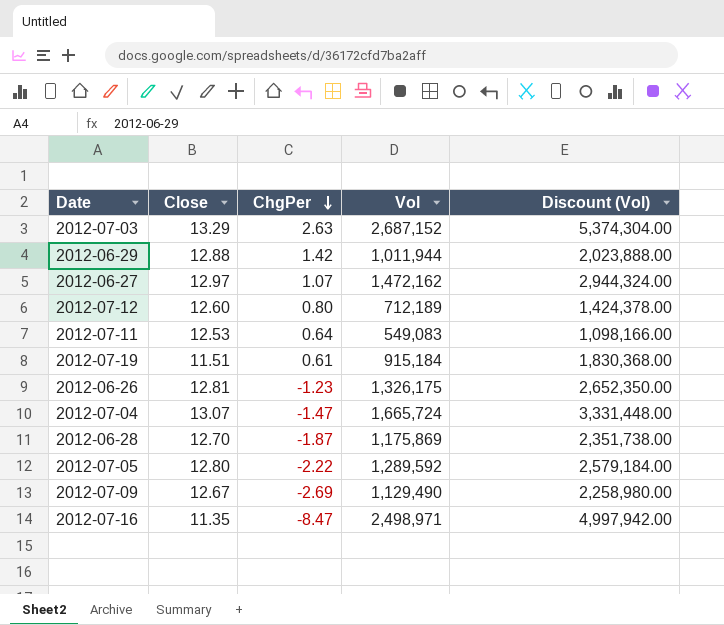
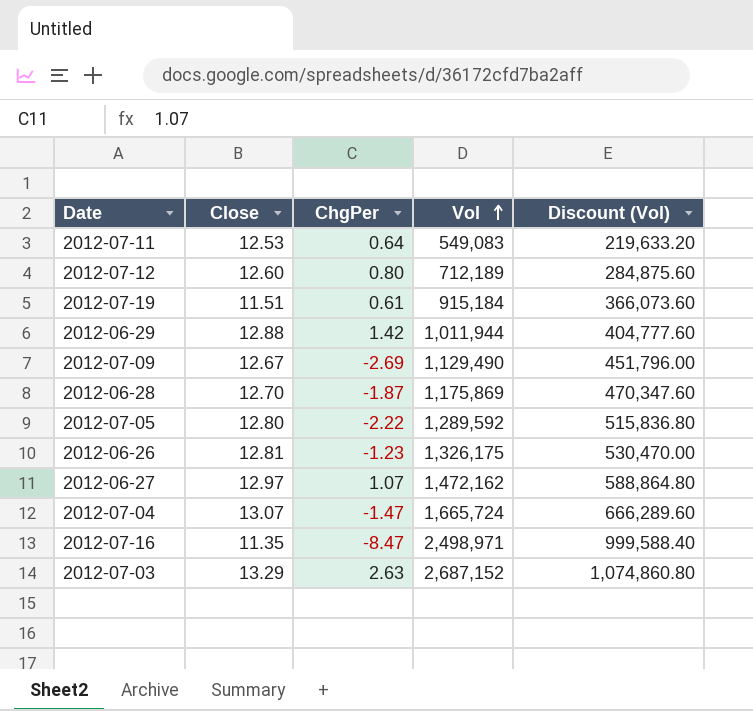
row order: ChgPer descending -> Vol ascending
column Discount (Vol) | formula: [Vol] * 2 -> [Vol] * 0.4

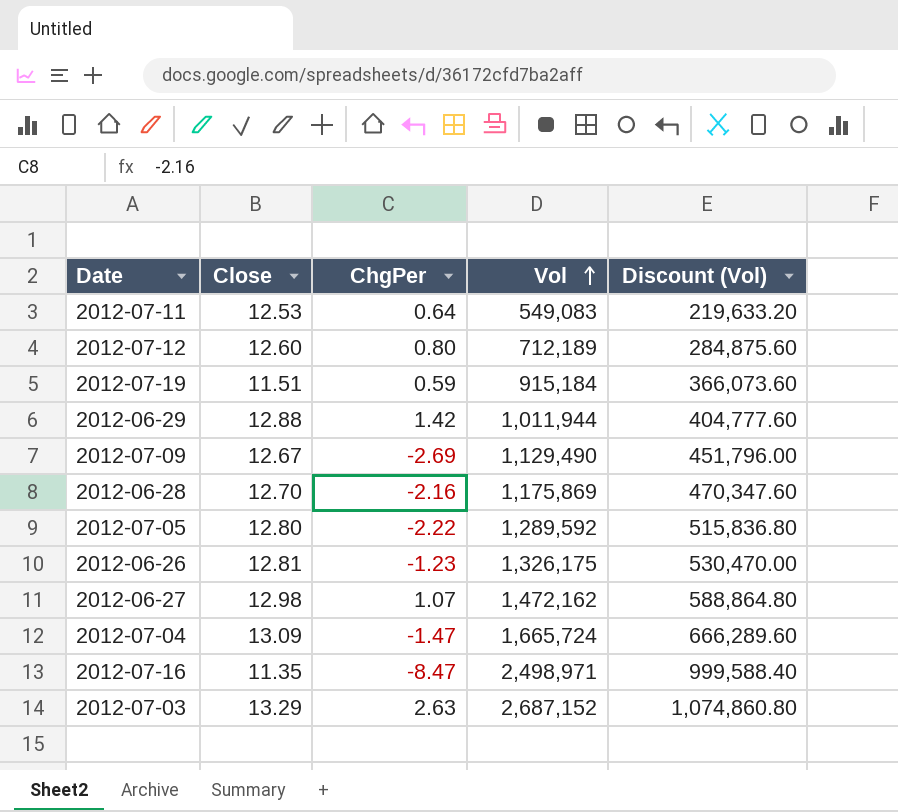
2012-07-19 | ChgPer: 0.61 -> 0.59
2012-06-28 | ChgPer: -1.87 -> -2.16
2012-06-27 | Close: 12.97 -> 12.98
2012-07-04 | Close: 13.07 -> 13.09

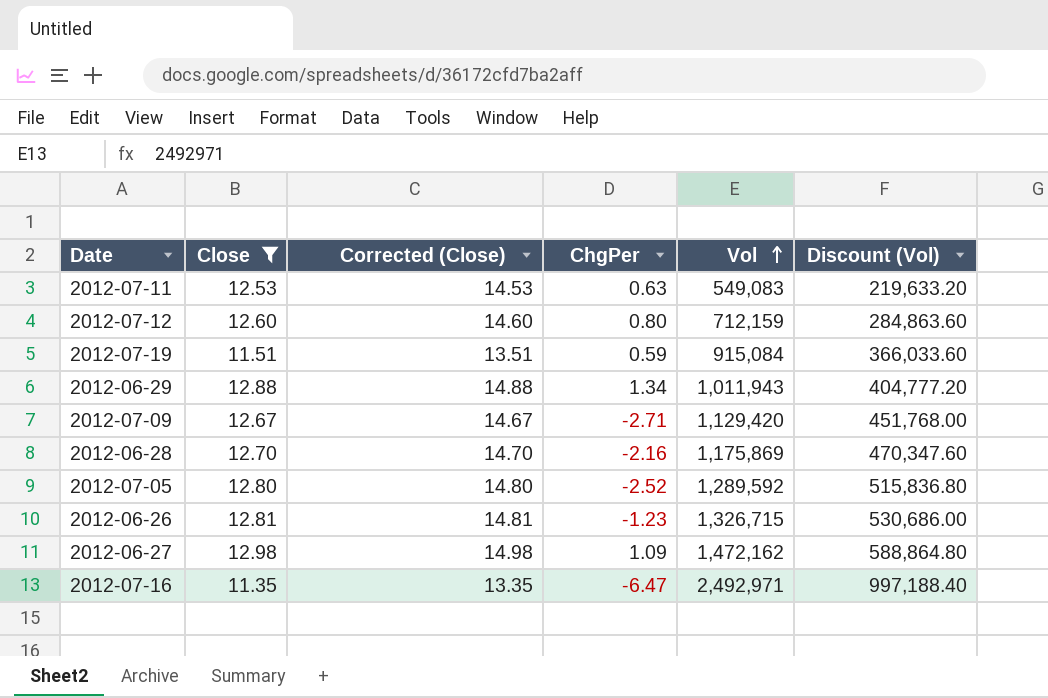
filter: none -> Close <= 12.98
column Corrected (Close) | formula: none -> [Close] + 2
2012-07-11 | ChgPer: 0.64 -> 0.63
2012-07-12 | Vol: 712,189 -> 712,159
2012-07-12 | Discount (Vol): 284,875.60 -> 284,863.60
2012-07-19 | Vol: 915,184 -> 915,084
2012-07-19 | Discount (Vol): 366,073.60 -> 366,033.60
2012-06-29 | ChgPer: 1.42 -> 1.34
2012-06-29 | Vol: 1,011,944 -> 1,011,943
2012-06-29 | Discount (Vol): 404,777.60 -> 404,777.20
2012-07-09 | ChgPer: -2.69 -> -2.71
2012-07-09 | Vol: 1,129,490 -> 1,129,420
2012-07-09 | Discount (Vol): 451,796.00 -> 451,768.00
2012-07-05 | ChgPer: -2.22 -> -2.52
2012-06-26 | Vol: 1,326,175 -> 1,326,715
2012-06-26 | Discount (Vol): 530,470.00 -> 530,686.00
2012-06-27 | ChgPer: 1.07 -> 1.09
2012-07-16 | ChgPer: -8.47 -> -6.47
2012-07-16 | Vol: 2,498,971 -> 2,492,971
2012-07-16 | Discount (Vol): 999,588.40 -> 997,188.40

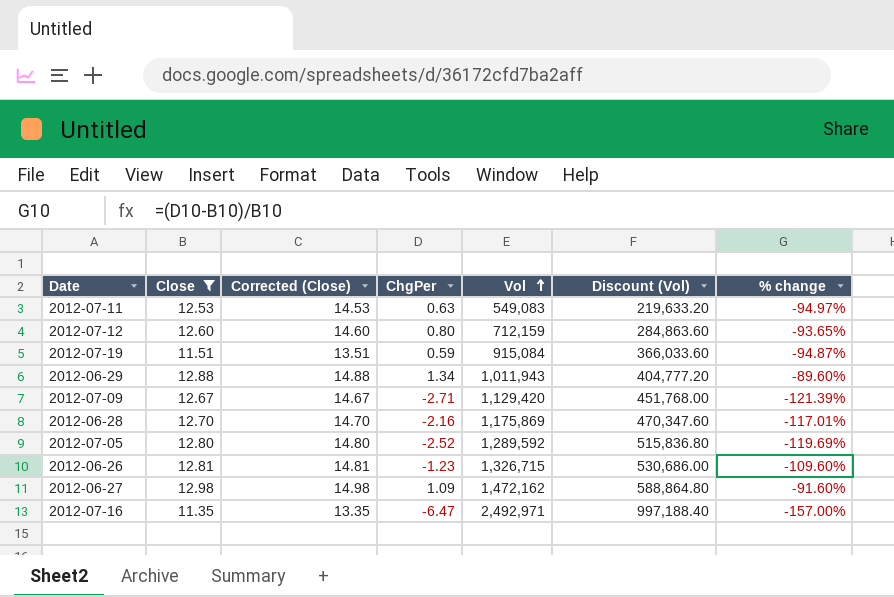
column % change | formula: none -> ([ChgPer] - [Close]) / [Close]

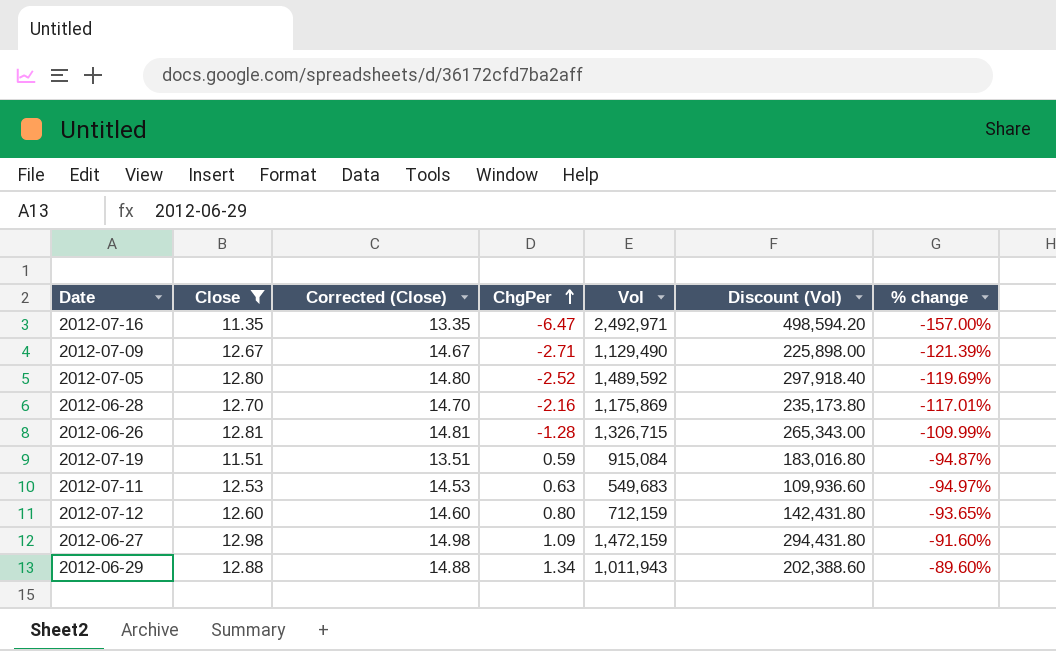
row order: Vol ascending -> ChgPer ascending
column Discount (Vol) | formula: [Vol] * 0.4 -> [Vol] * 0.2
2012-07-09 | Vol: 1,129,420 -> 1,129,490
2012-07-05 | Vol: 1,289,592 -> 1,489,592
2012-06-26 | ChgPer: -1.23 -> -1.28
2012-06-26 | % change: -109.60% -> -109.99%
2012-07-11 | Vol: 549,083 -> 549,683
2012-06-27 | Vol: 1,472,162 -> 1,472,159

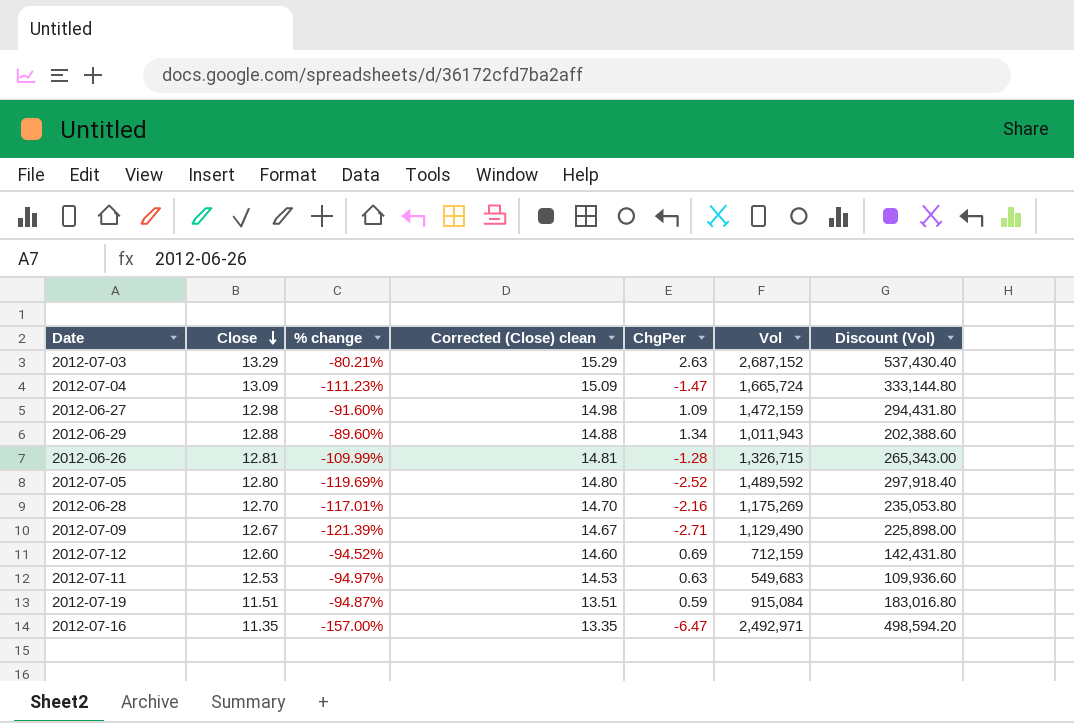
filter: Close <= 12.98 -> none
row order: ChgPer ascending -> Close descending
column % change | position: 7 -> 3
column name: Corrected (Close) -> Corrected (Close) clean
2012-06-28 | Vol: 1,175,869 -> 1,175,269
2012-06-28 | Discount (Vol): 235,173.80 -> 235,053.80
2012-07-12 | % change: -93.65% -> -94.52%
2012-07-12 | ChgPer: 0.80 -> 0.69

